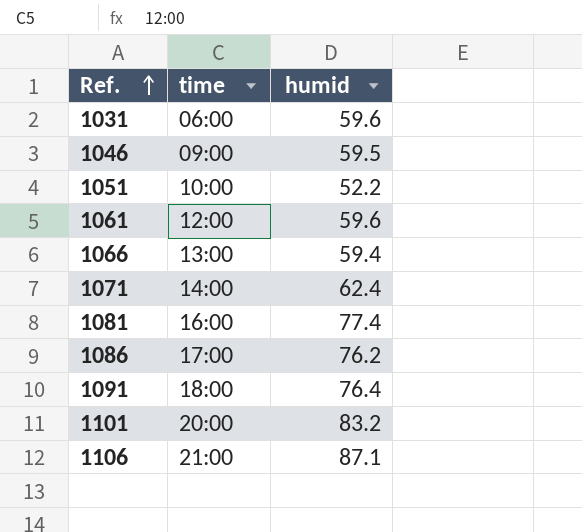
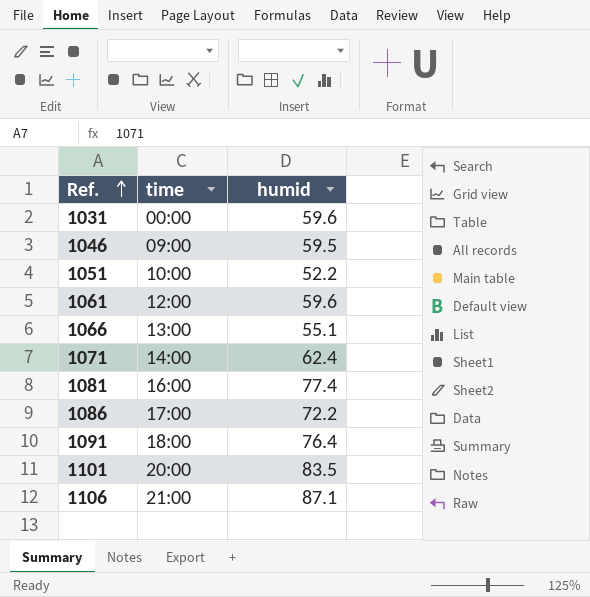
1031 | time: 06:00 -> 00:00
1066 | humid: 59.4 -> 55.1
1086 | humid: 76.2 -> 72.2
1101 | humid: 83.2 -> 83.5

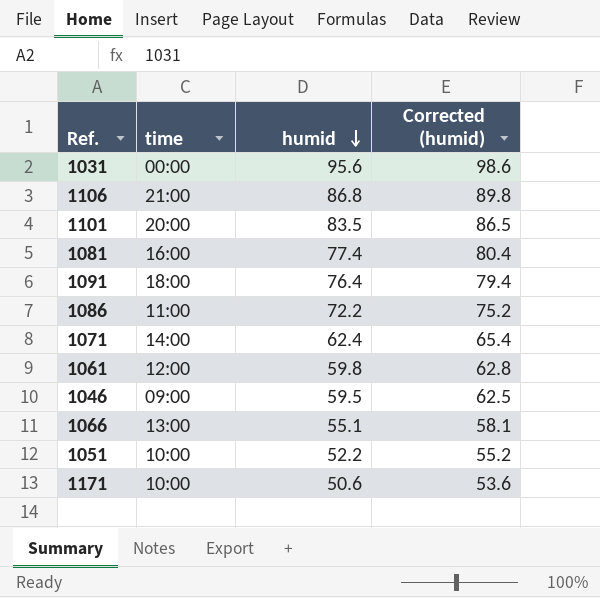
row order: Ref. ascending -> humid descending
column Corrected (humid) | formula: none -> [humid] + 3
1031 | humid: 59.6 -> 95.6
1106 | humid: 87.1 -> 86.8
1086 | time: 17:00 -> 11:00
1061 | humid: 59.6 -> 59.8
row 1171: none -> 10:00 | 50.6 | 53.6

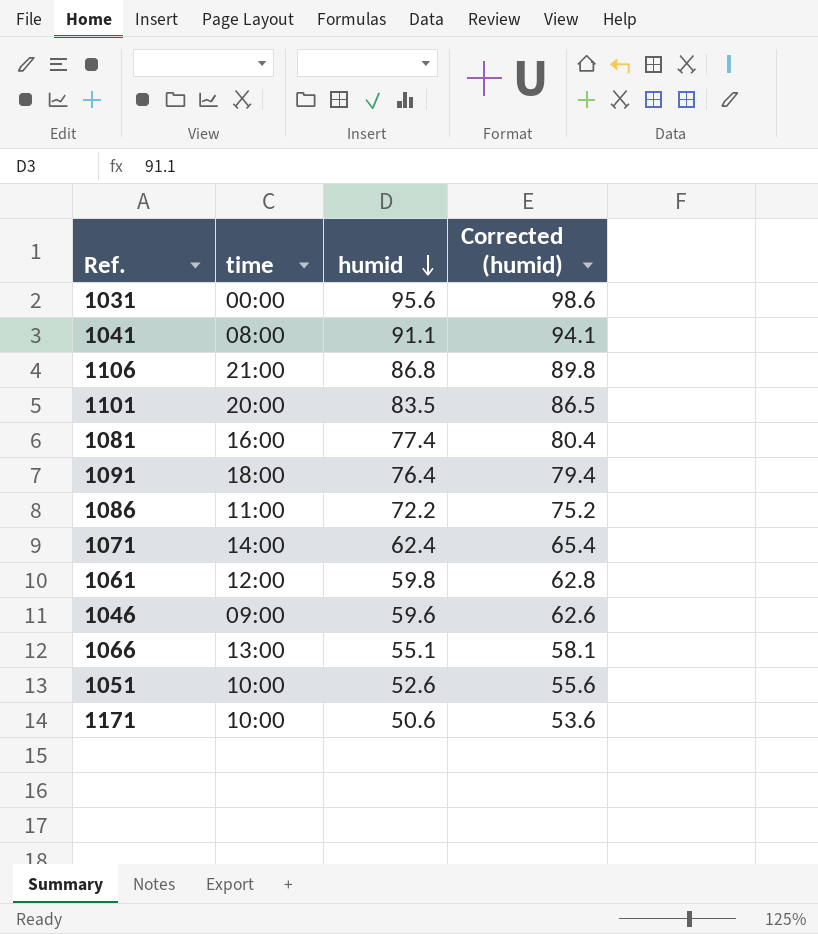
row 1041: none -> 08:00 | 91.1 | 94.1
1046 | humid: 59.5 -> 59.6
1046 | Corrected (humid): 62.5 -> 62.6
1051 | humid: 52.2 -> 52.6
1051 | Corrected (humid): 55.2 -> 55.6

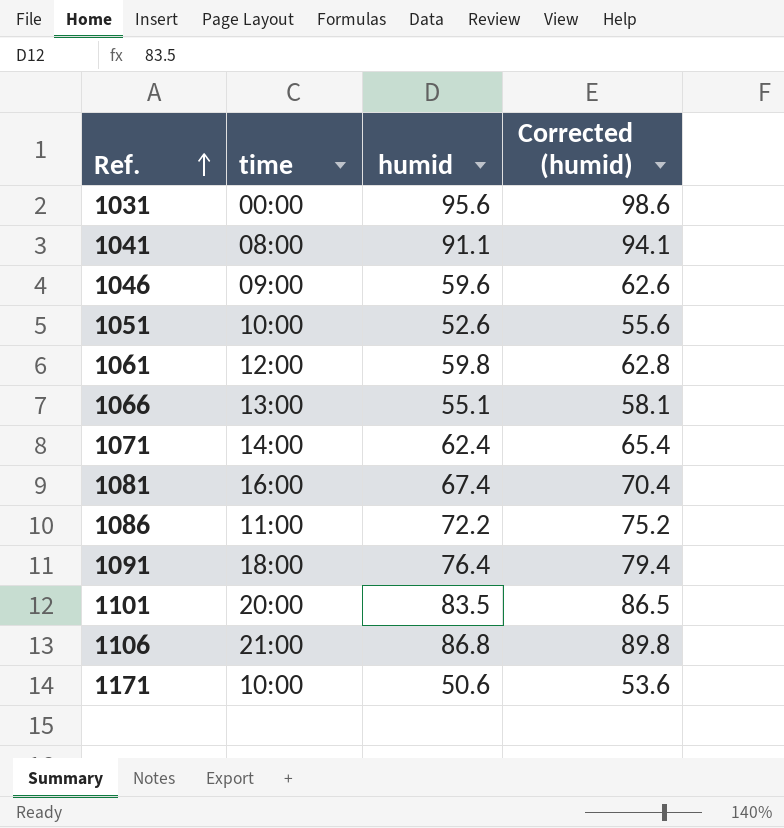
row order: humid descending -> Ref. ascending
1081 | humid: 77.4 -> 67.4
1081 | Corrected (humid): 80.4 -> 70.4

